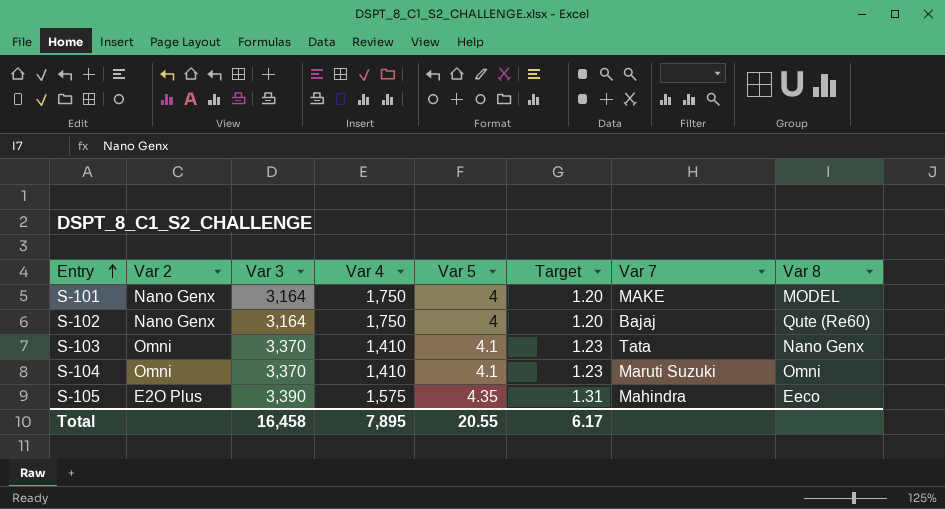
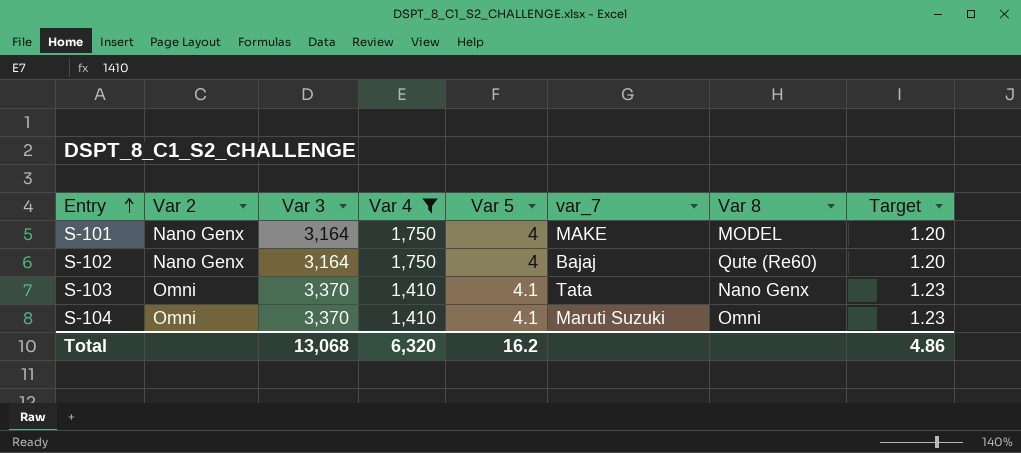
filter: none -> Var 4 != 1,575
column name: Var 7 -> var_7
column Target | position: 6 -> 8
Total | Var 3: 16,458 -> 13,068
Total | Var 4: 7,895 -> 6,320
Total | Var 5: 20.55 -> 16.2
Total | Target: 6.17 -> 4.86

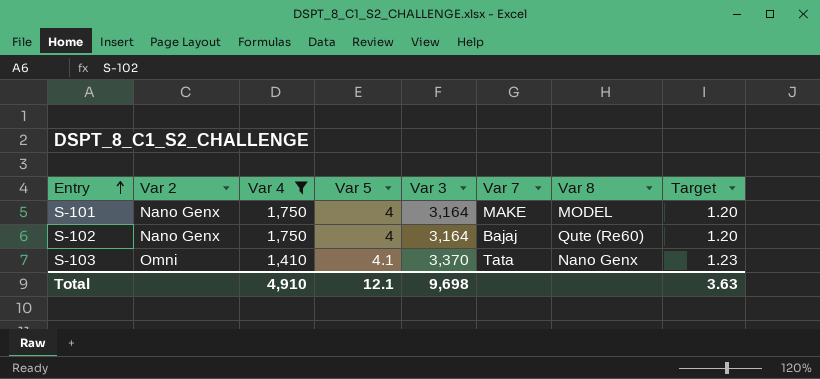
column Var 3 | position: 3 -> 5
column name: var_7 -> Var 7
row S-104: Omni | 3,370 | 1,410 | 4.1 | Maruti Suzuki | Omni | 1.23 -> none
Total | Var 4: 6,320 -> 4,910
Total | Var 5: 16.2 -> 12.1
Total | Var 3: 13,068 -> 9,698
Total | Target: 4.86 -> 3.63

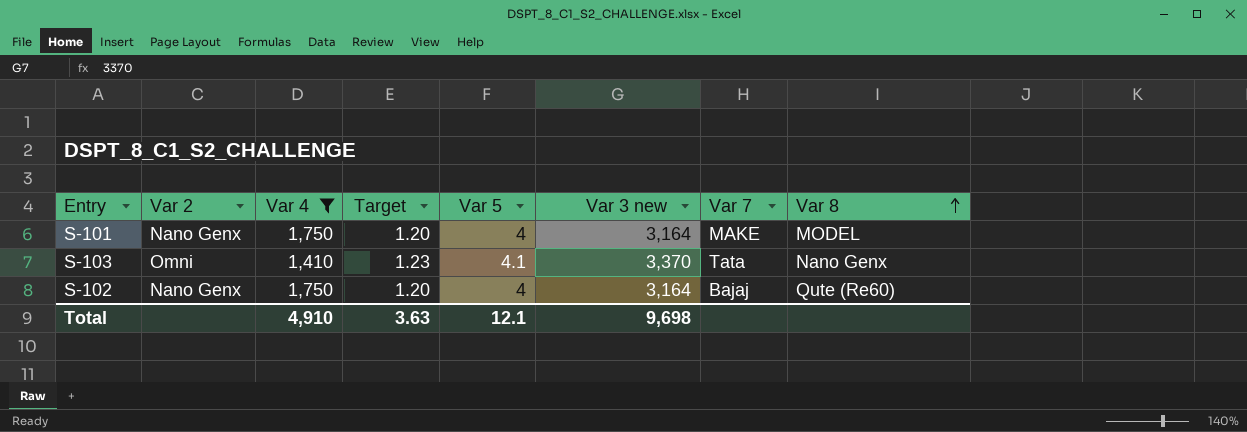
row order: Entry ascending -> Var 8 ascending
column Target | position: 8 -> 4
column name: Var 3 -> Var 3 new

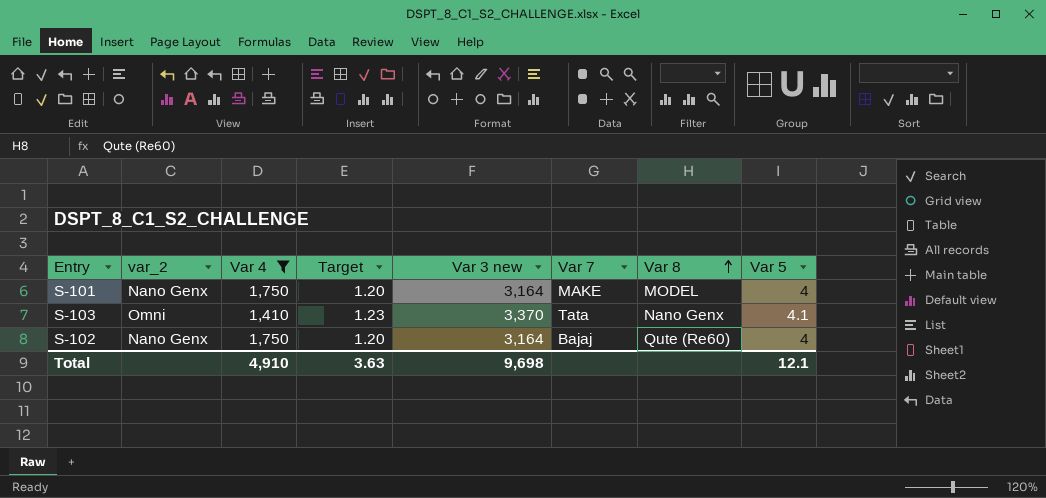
column name: Var 2 -> var_2
column Var 5 | position: 5 -> 8

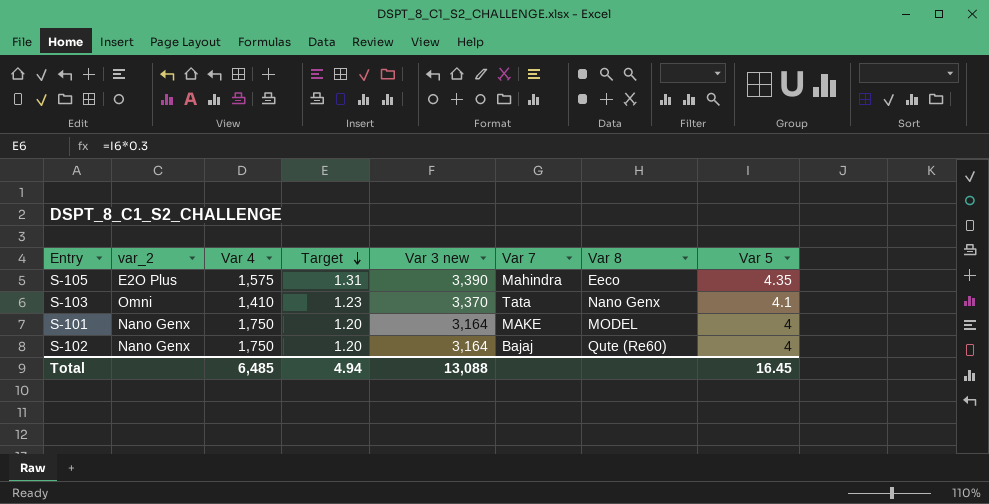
filter: Var 4 != 1,575 -> none
row order: Var 8 ascending -> Target descending
Total | Var 4: 4,910 -> 6,485
Total | Target: 3.63 -> 4.94
Total | Var 3 new: 9,698 -> 13,088
Total | Var 5: 12.1 -> 16.45

